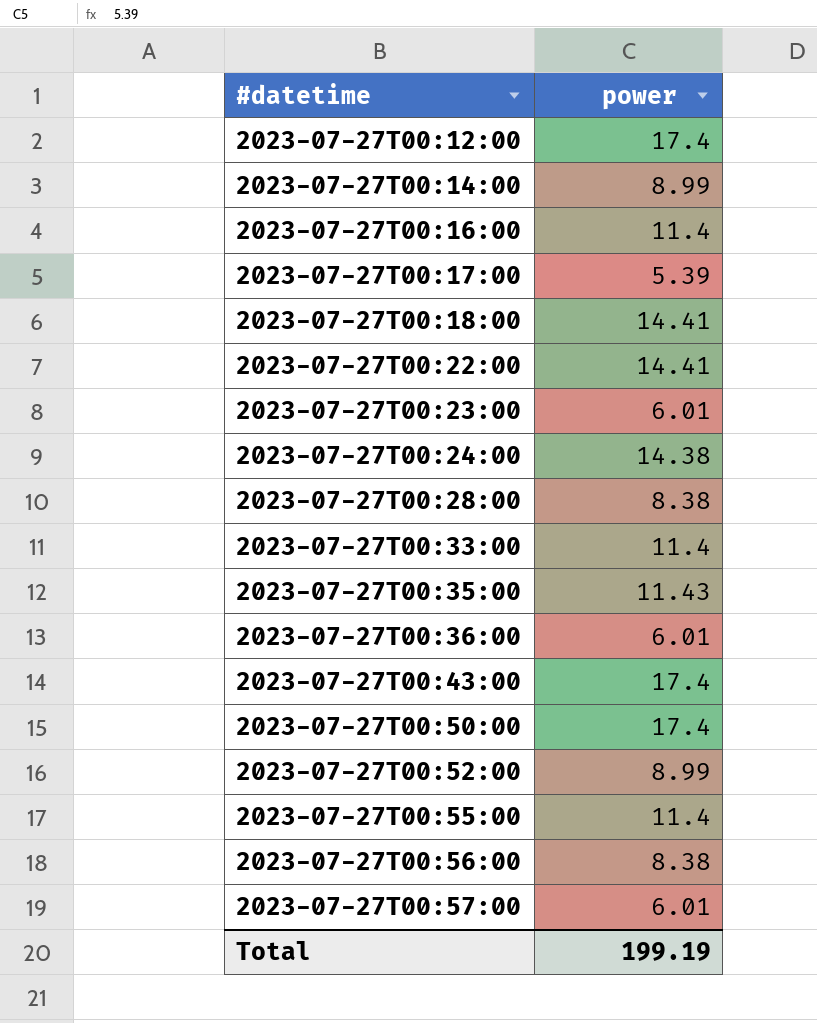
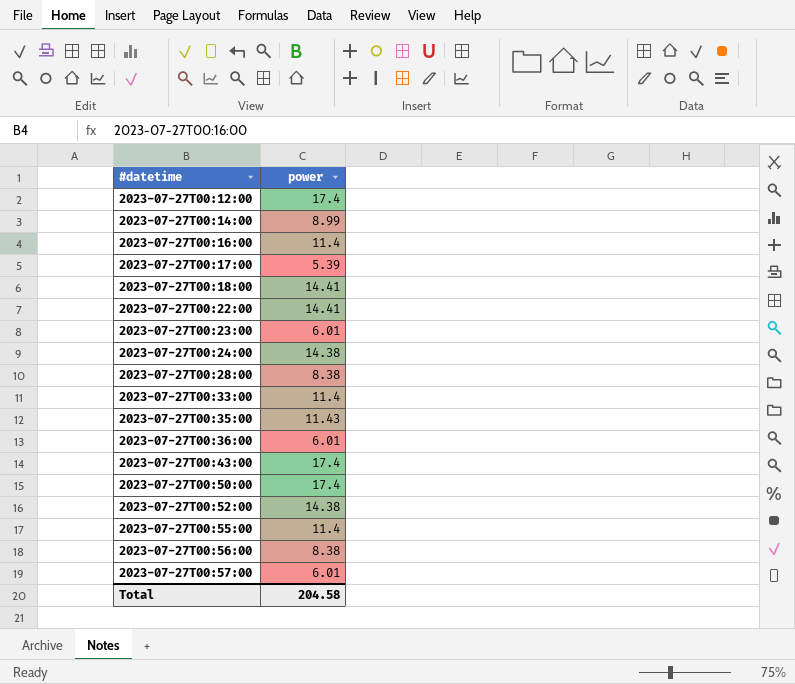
2023-07-27T00:52:00 | power: 8.99 -> 14.38
Total | power: 199.19 -> 204.58

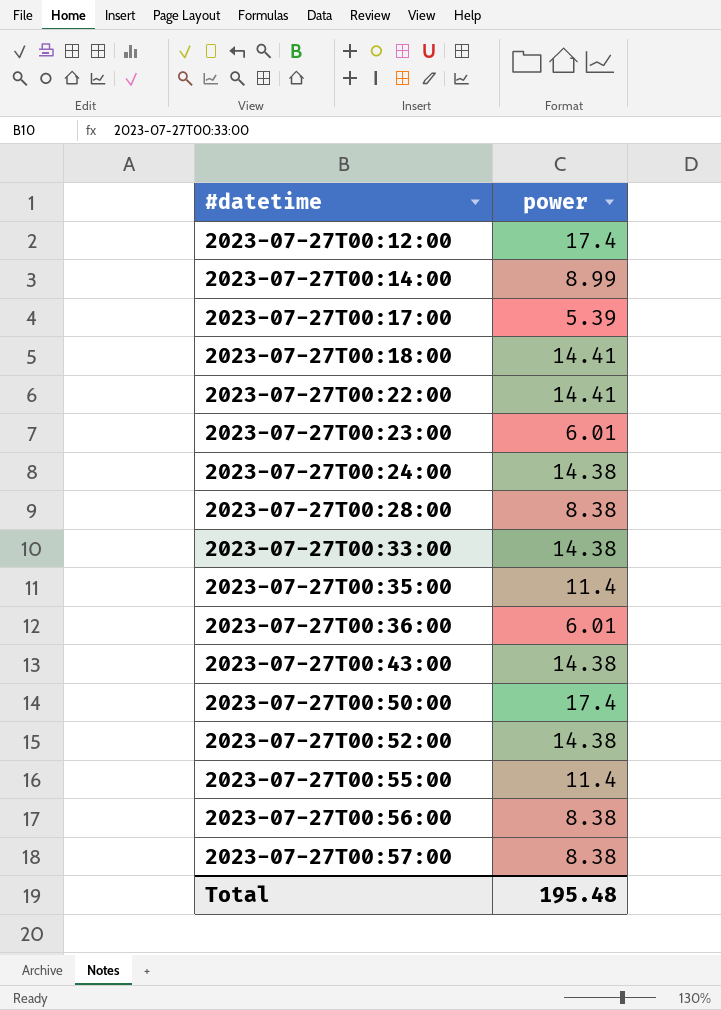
row 2023-07-27T00:16:00: 11.4 -> none
2023-07-27T00:33:00 | power: 11.4 -> 14.38
2023-07-27T00:35:00 | power: 11.43 -> 11.4
2023-07-27T00:43:00 | power: 17.4 -> 14.38
2023-07-27T00:57:00 | power: 6.01 -> 8.38
Total | power: 204.58 -> 195.48

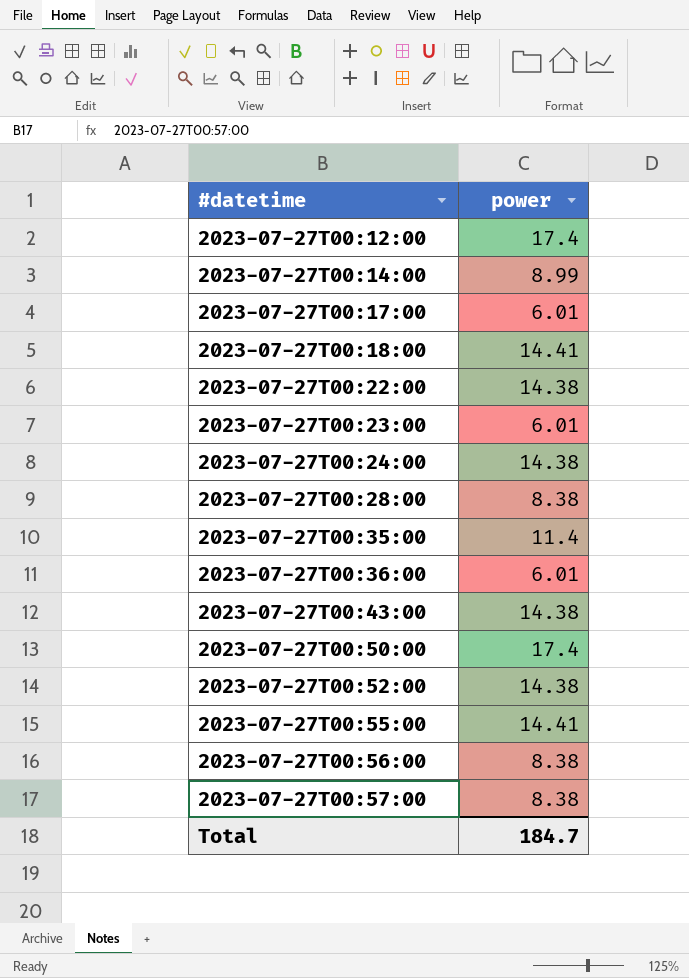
row 2023-07-27T00:33:00: 14.38 -> none
2023-07-27T00:17:00 | power: 5.39 -> 6.01
2023-07-27T00:22:00 | power: 14.41 -> 14.38
2023-07-27T00:55:00 | power: 11.4 -> 14.41
Total | power: 195.48 -> 184.7

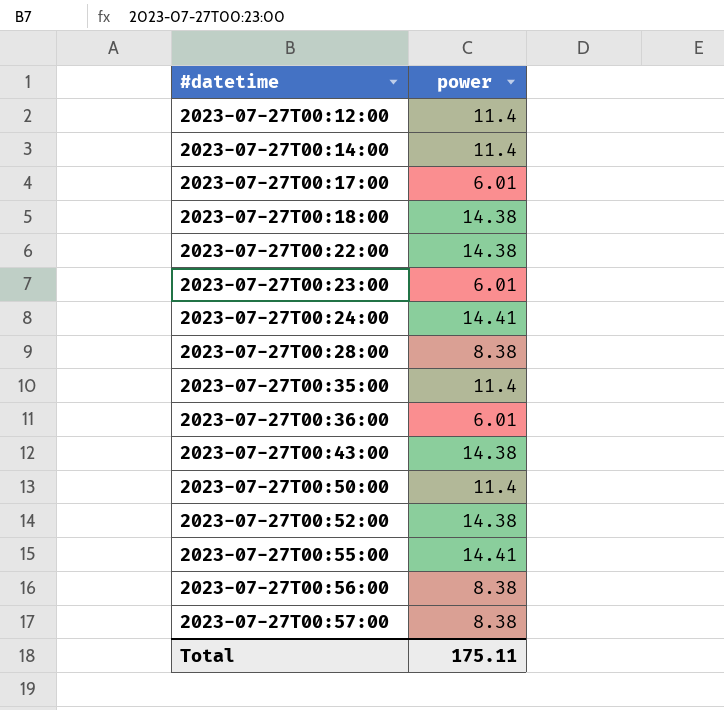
2023-07-27T00:12:00 | power: 17.4 -> 11.4
2023-07-27T00:14:00 | power: 8.99 -> 11.4
2023-07-27T00:18:00 | power: 14.41 -> 14.38
2023-07-27T00:24:00 | power: 14.38 -> 14.41
2023-07-27T00:50:00 | power: 17.4 -> 11.4
Total | power: 184.7 -> 175.11

